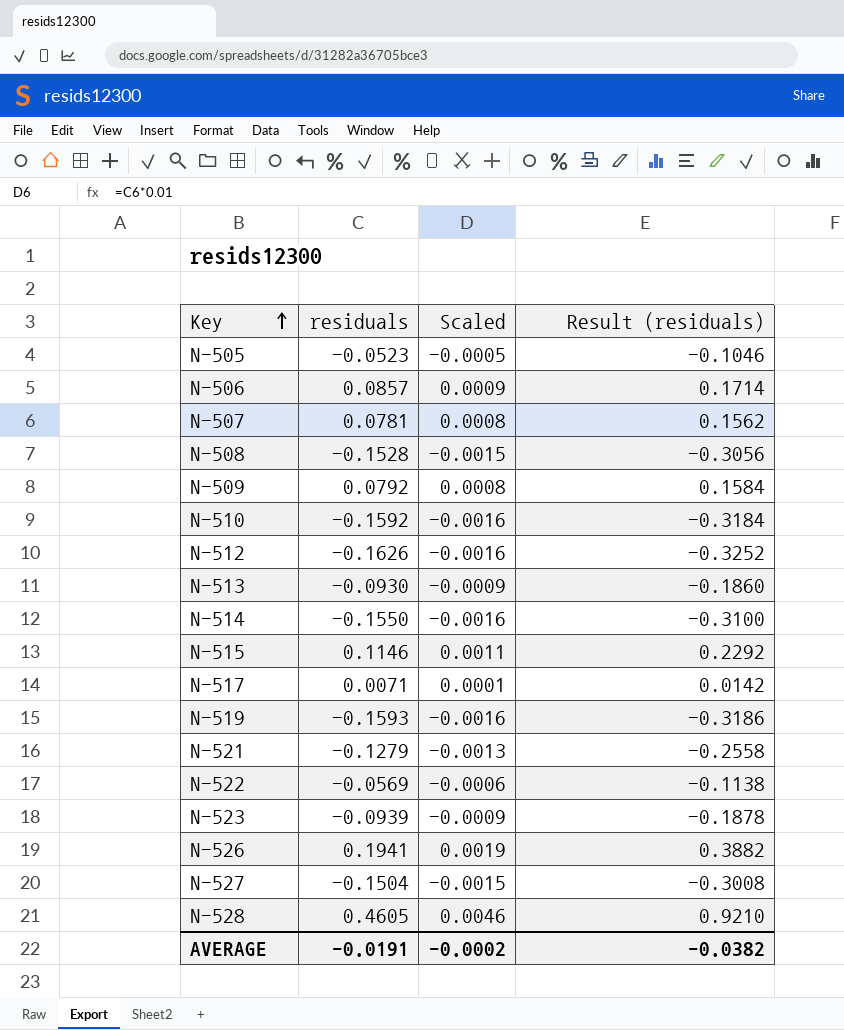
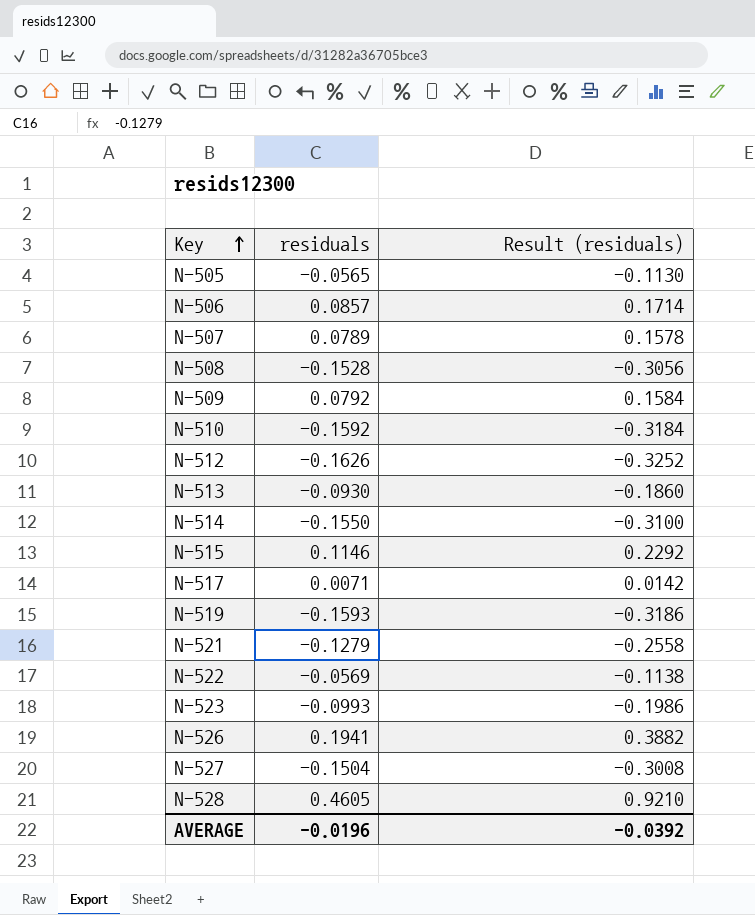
column Scaled | formula: [residuals] * 0.01 -> none
N-505 | residuals: -0.0523 -> -0.0565
N-505 | Result (residuals): -0.1046 -> -0.1130
N-507 | residuals: 0.0781 -> 0.0789
N-507 | Result (residuals): 0.1562 -> 0.1578
N-523 | residuals: -0.0939 -> -0.0993
N-523 | Result (residuals): -0.1878 -> -0.1986
AVERAGE | residuals: -0.0191 -> -0.0196
AVERAGE | Result (residuals): -0.0382 -> -0.0392

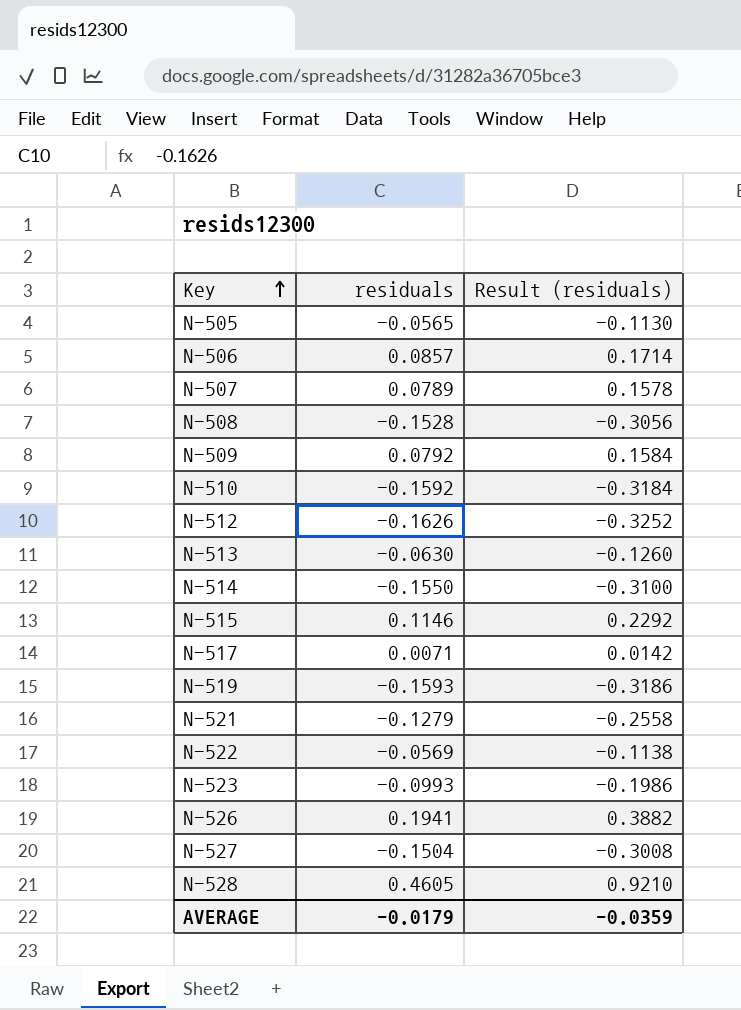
N-513 | residuals: -0.0930 -> -0.0630
N-513 | Result (residuals): -0.1860 -> -0.1260
AVERAGE | residuals: -0.0196 -> -0.0179
AVERAGE | Result (residuals): -0.0392 -> -0.0359

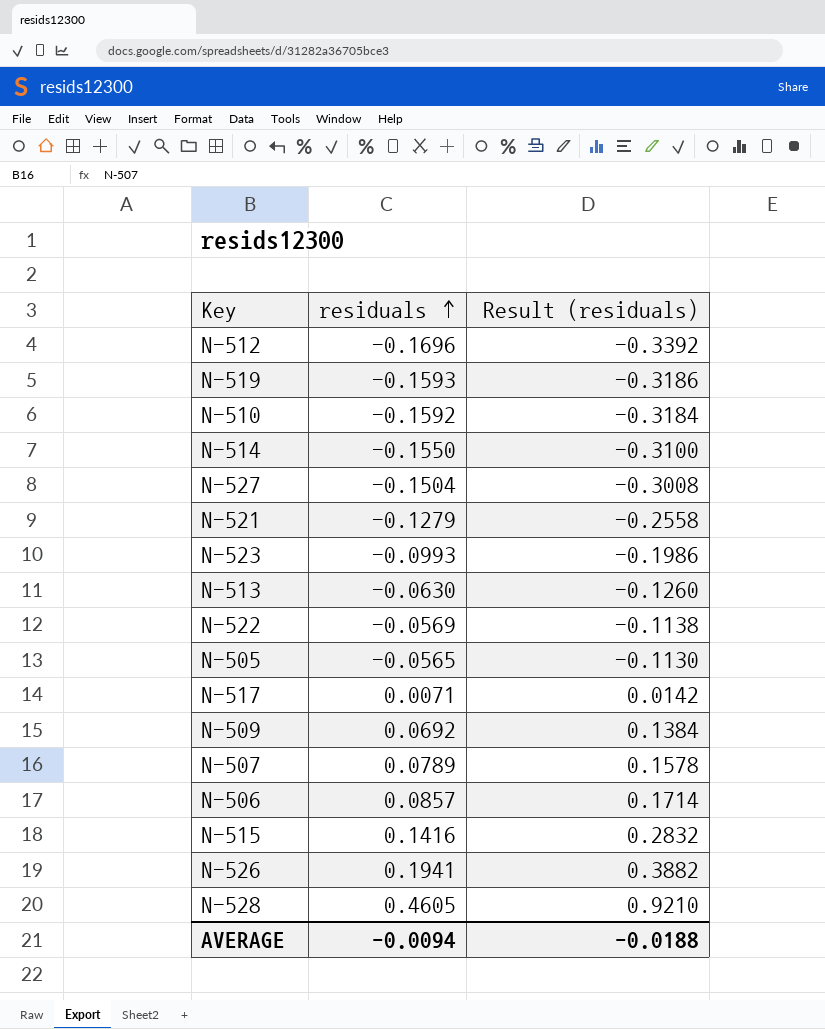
row order: Key ascending -> residuals ascending
row N-508: -0.1528 | -0.3056 -> none
N-512 | residuals: -0.1626 -> -0.1696
N-512 | Result (residuals): -0.3252 -> -0.3392
N-509 | residuals: 0.0792 -> 0.0692
N-509 | Result (residuals): 0.1584 -> 0.1384
N-515 | residuals: 0.1146 -> 0.1416
N-515 | Result (residuals): 0.2292 -> 0.2832
AVERAGE | residuals: -0.0179 -> -0.0094
AVERAGE | Result (residuals): -0.0359 -> -0.0188

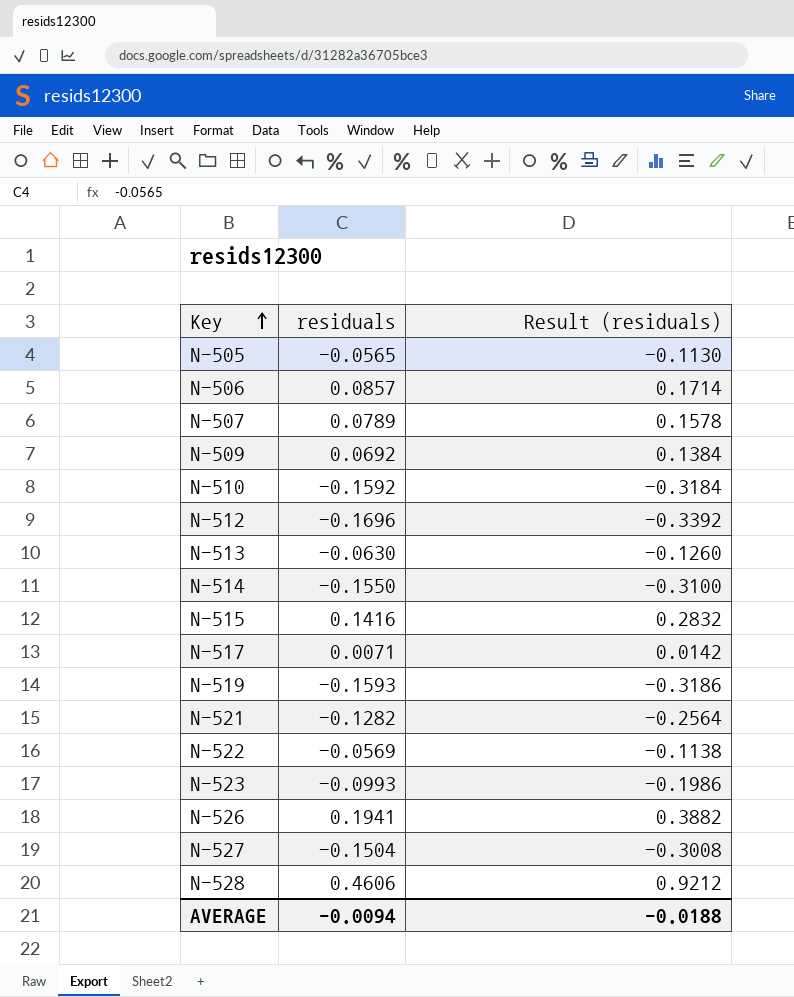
row order: residuals ascending -> Key ascending
N-521 | residuals: -0.1279 -> -0.1282
N-521 | Result (residuals): -0.2558 -> -0.2564
N-528 | residuals: 0.4605 -> 0.4606
N-528 | Result (residuals): 0.9210 -> 0.9212

